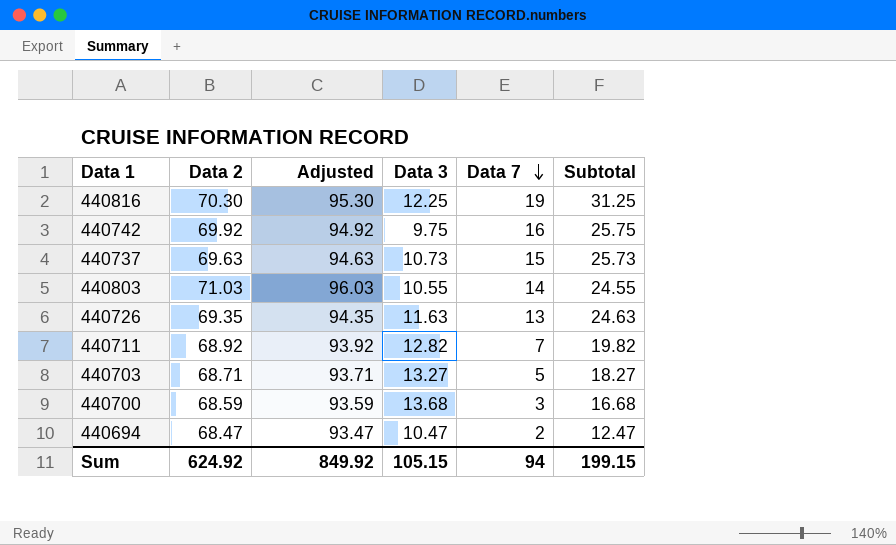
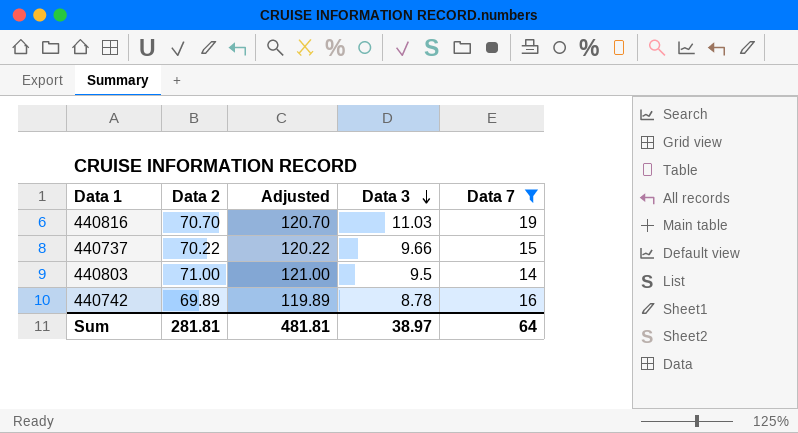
filter: none -> Data 7 >= 14
row order: Data 7 descending -> Data 3 descending
column Subtotal | formula: [Data 3] + [Data 7] -> none
column Adjusted | formula: [Data 2] + 25 -> [Data 2] + 50
440816 | Data 2: 70.30 -> 70.70
440816 | Data 3: 12.25 -> 11.03
440737 | Data 2: 69.63 -> 70.22
440737 | Data 3: 10.73 -> 9.66
440803 | Data 2: 71.03 -> 71.00
440803 | Data 3: 10.55 -> 9.5
440742 | Data 2: 69.92 -> 69.89
440742 | Data 3: 9.75 -> 8.78
Sum | Data 2: 624.92 -> 281.81
Sum | Adjusted: 849.92 -> 481.81
Sum | Data 3: 105.15 -> 38.97
Sum | Data 7: 94 -> 64

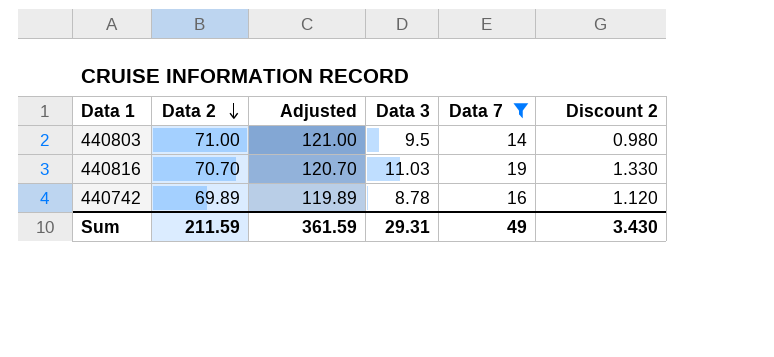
row order: Data 3 descending -> Data 2 descending
column Discount 2 | formula: none -> [Data 7] * 0.07
row 440737: 70.22 | 120.22 | 9.66 | 15 -> none
Sum | Data 2: 281.81 -> 211.59
Sum | Adjusted: 481.81 -> 361.59
Sum | Data 3: 38.97 -> 29.31
Sum | Data 7: 64 -> 49

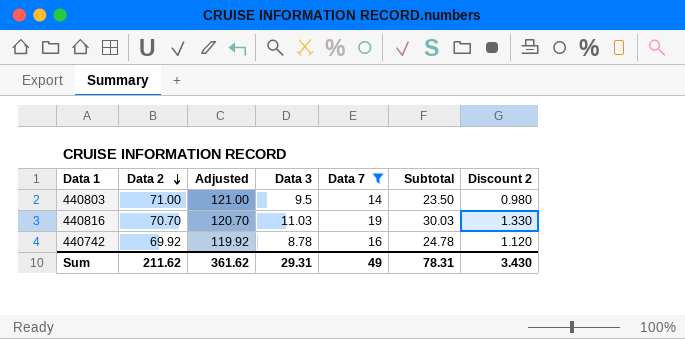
column Subtotal | formula: none -> [Data 3] + [Data 7]
440742 | Data 2: 69.89 -> 69.92
440742 | Adjusted: 119.89 -> 119.92
Sum | Data 2: 211.59 -> 211.62
Sum | Adjusted: 361.59 -> 361.62

